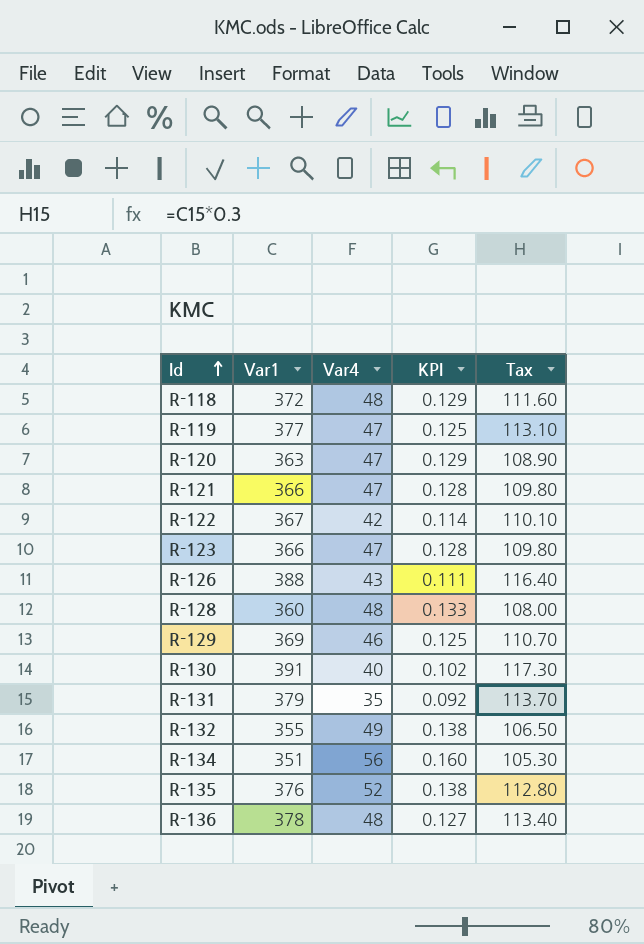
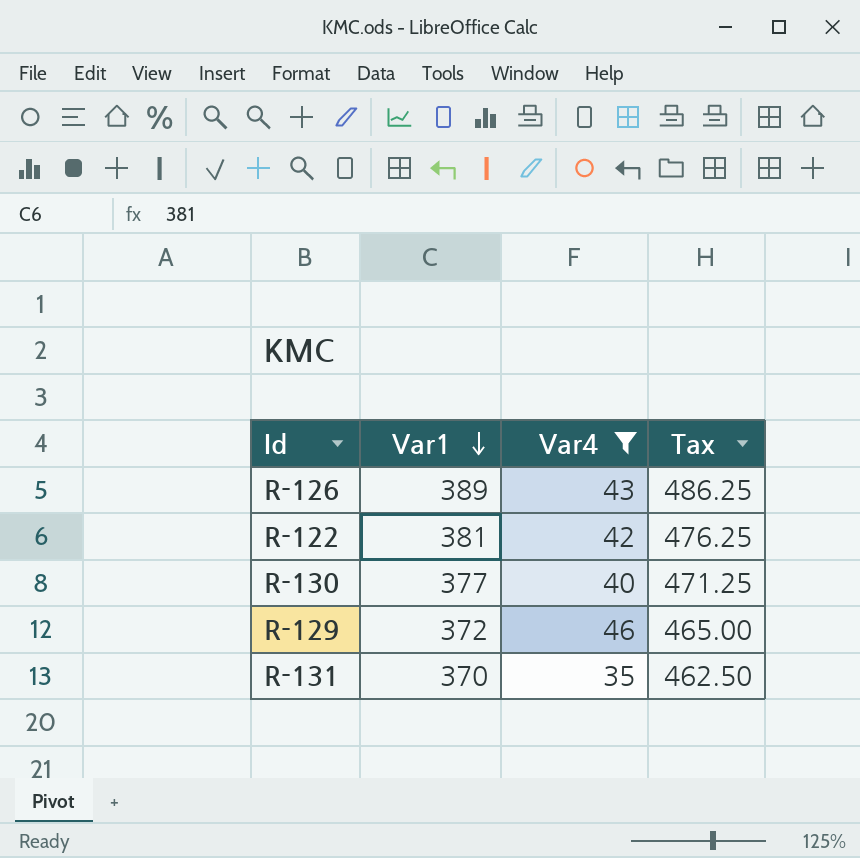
filter: none -> Var4 <= 46
row order: Id ascending -> Var1 descending
column KPI | formula: [Var4] / [Var1] -> none
column Tax | formula: [Var1] * 0.3 -> [Var1] * 1.25
R-126 | Var1: 388 -> 389
R-122 | Var1: 367 -> 381
R-130 | Var1: 391 -> 377
R-129 | Var1: 369 -> 372
R-131 | Var1: 379 -> 370

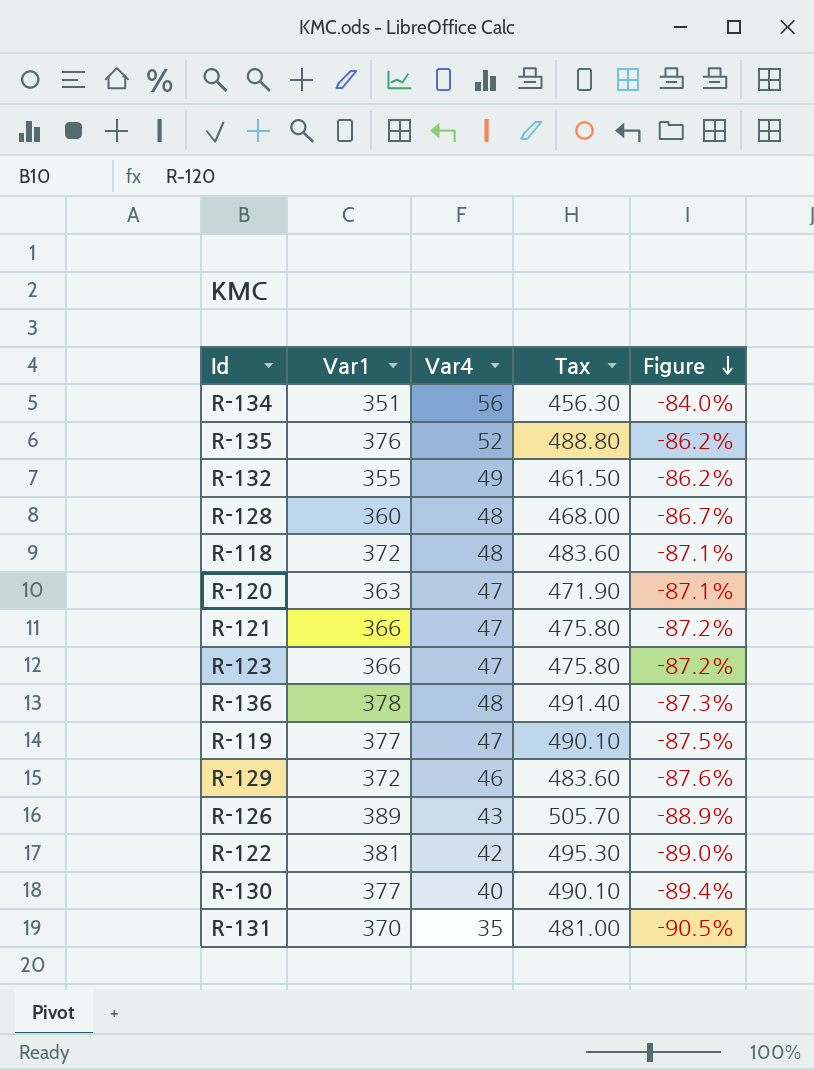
filter: Var4 <= 46 -> none
row order: Var1 descending -> Figure descending
column Tax | formula: [Var1] * 1.25 -> [Var1] * 1.3
column Figure | formula: none -> ([Var4] - [Var1]) / [Var1]

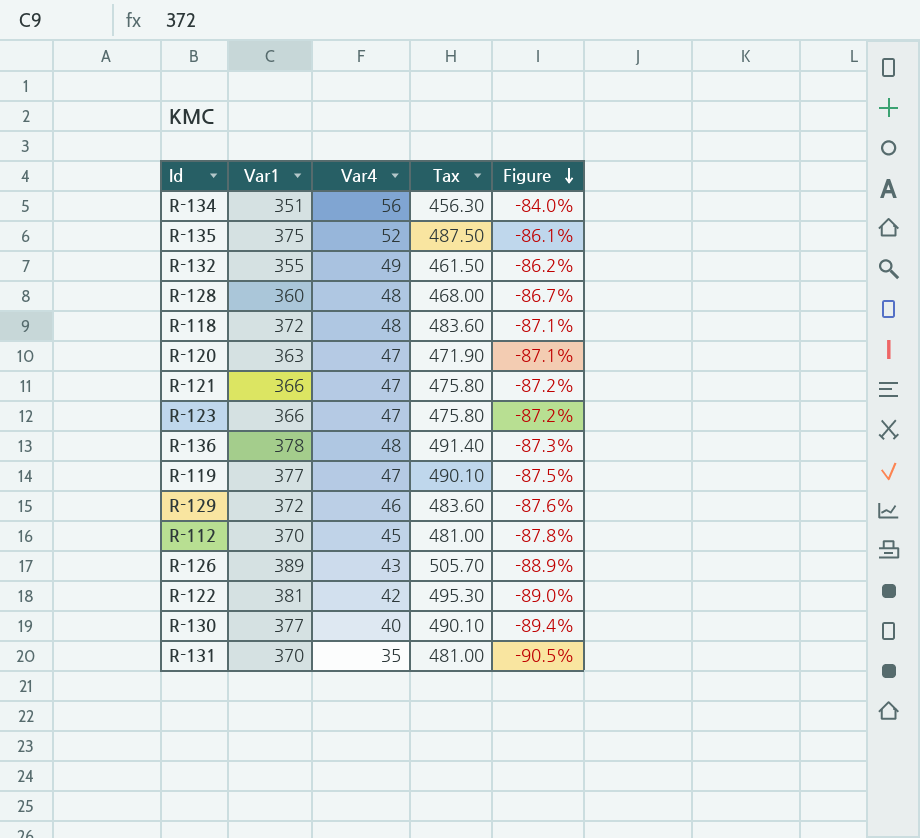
R-135 | Var1: 376 -> 375
R-135 | Tax: 488.80 -> 487.50
R-135 | Figure: -86.2% -> -86.1%
row R-112: none -> 370 | 45 | 481.00 | -87.8%

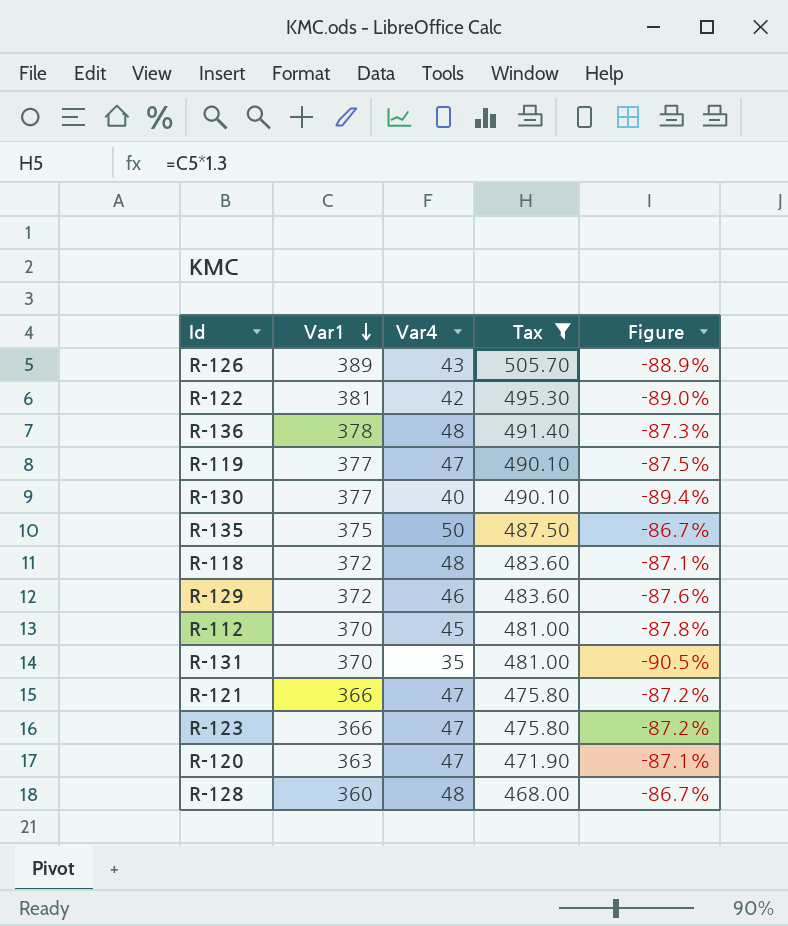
filter: none -> Tax >= 468.00
row order: Figure descending -> Var1 descending
R-135 | Var4: 52 -> 50
R-135 | Figure: -86.1% -> -86.7%

